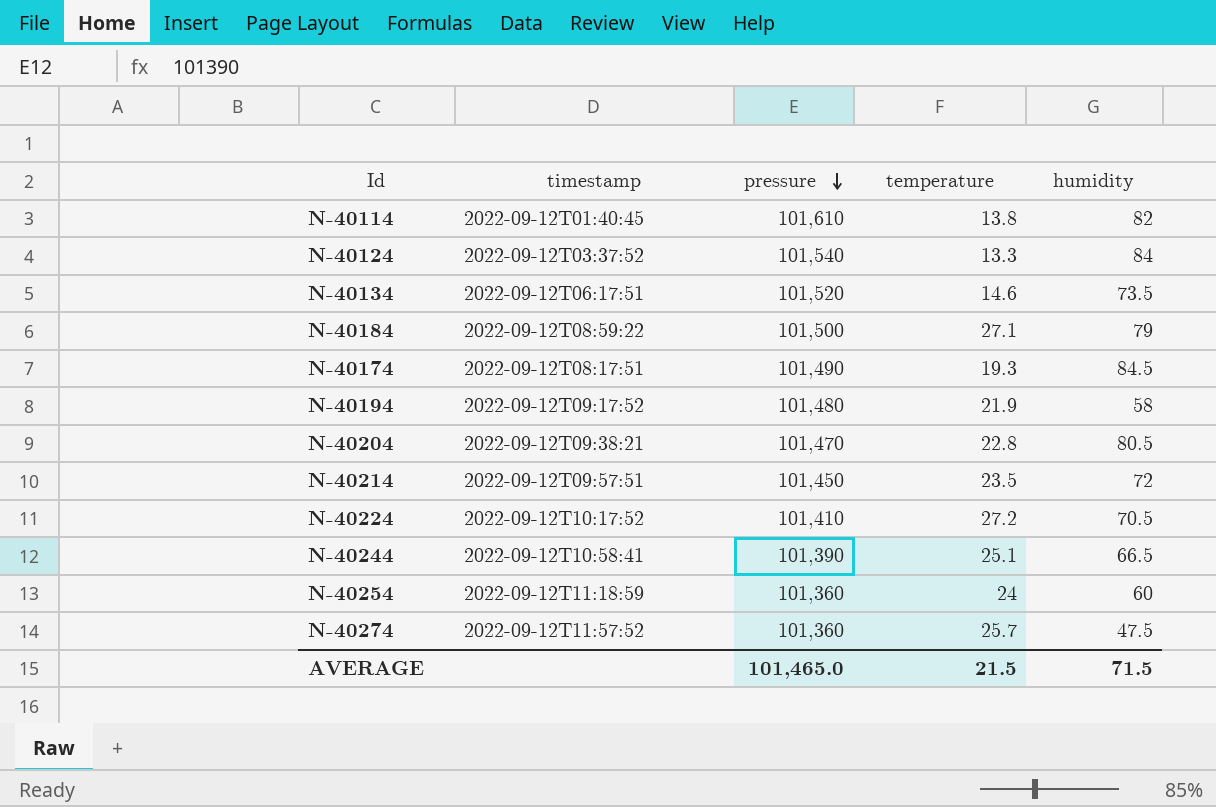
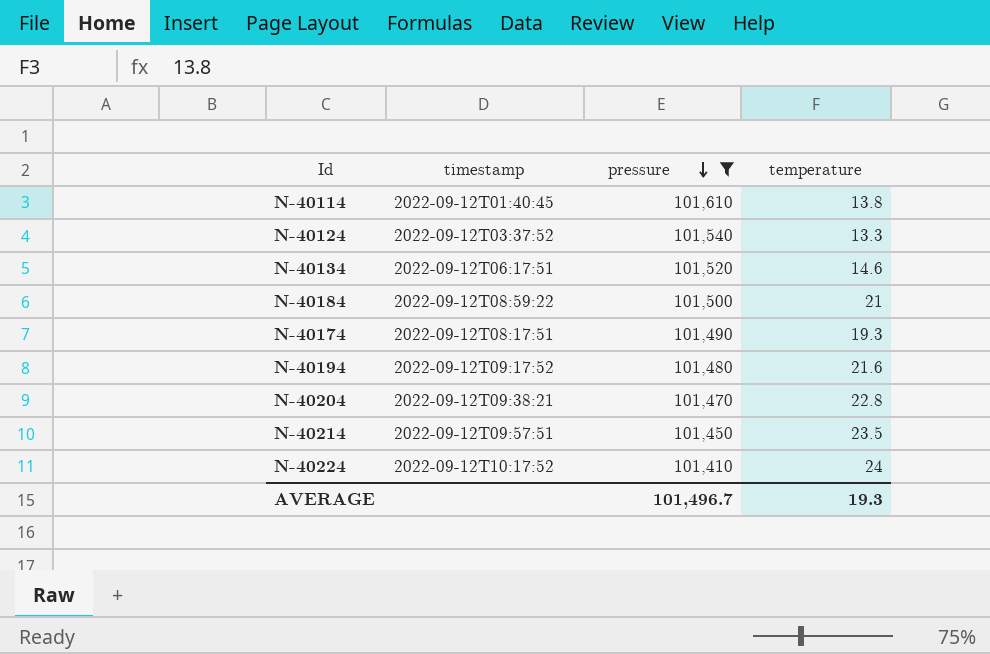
filter: none -> pressure >= 101,410
column humidity | position: 5 -> none
N-40184 | temperature: 27.1 -> 21
N-40194 | temperature: 21.9 -> 21.6
N-40224 | temperature: 27.2 -> 24
AVERAGE | pressure: 101,465.0 -> 101,496.7
AVERAGE | temperature: 21.5 -> 19.3

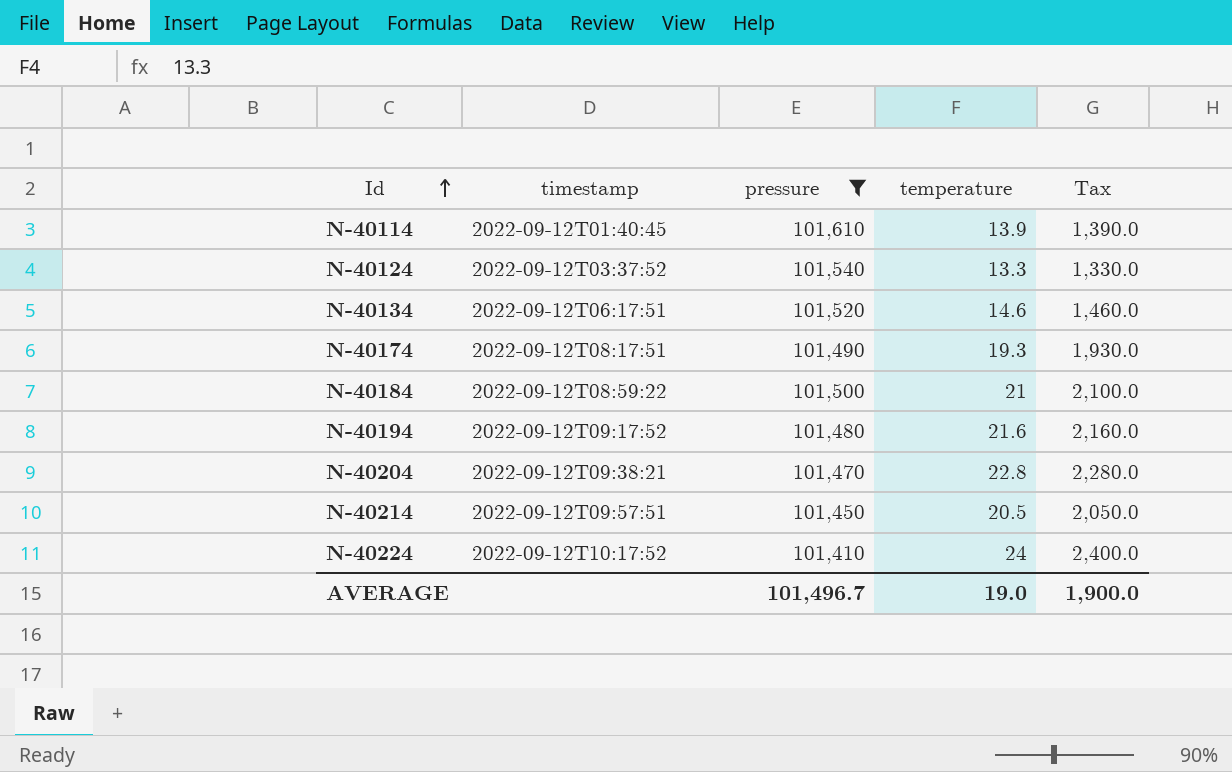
row order: pressure descending -> Id ascending
column Tax | formula: none -> [temperature] * 100
N-40114 | temperature: 13.8 -> 13.9
N-40214 | temperature: 23.5 -> 20.5
AVERAGE | temperature: 19.3 -> 19.0

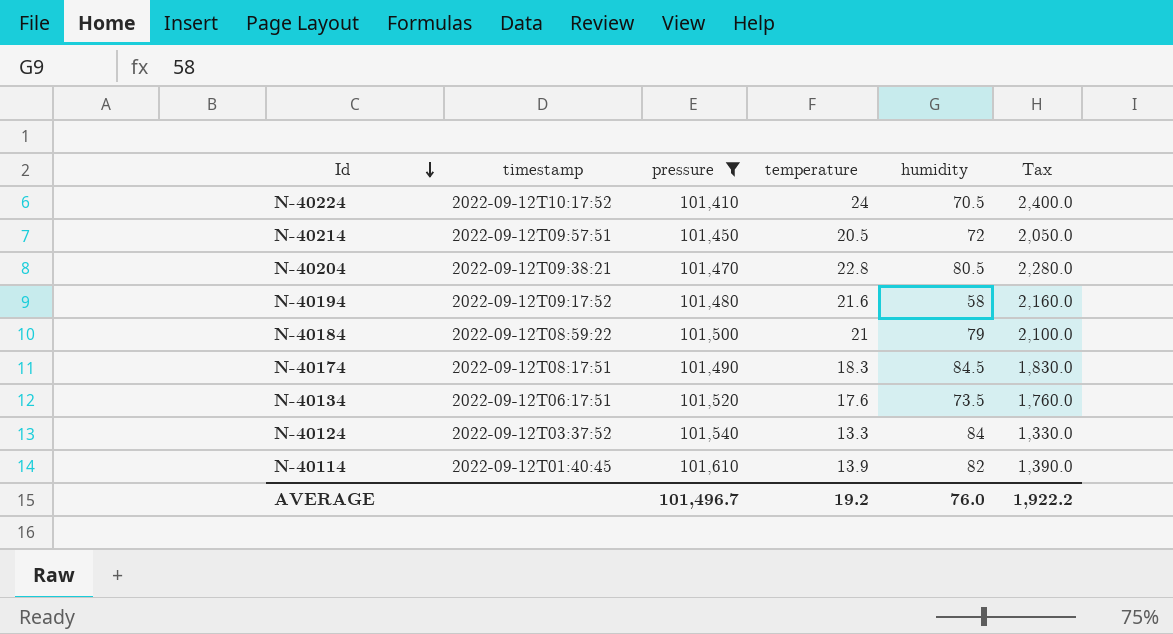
row order: Id ascending -> Id descending
column humidity | position: none -> 5
N-40174 | temperature: 19.3 -> 18.3
N-40174 | Tax: 1,930.0 -> 1,830.0
N-40134 | temperature: 14.6 -> 17.6
N-40134 | Tax: 1,460.0 -> 1,760.0
AVERAGE | temperature: 19.0 -> 19.2
AVERAGE | Tax: 1,900.0 -> 1,922.2

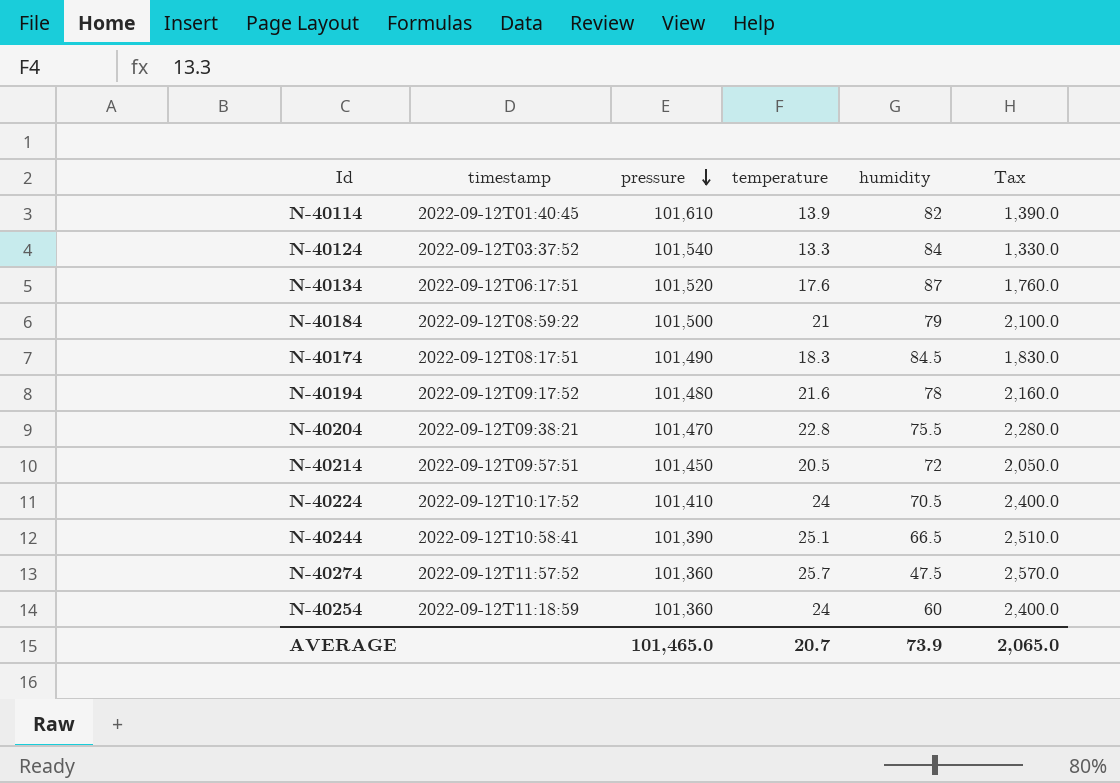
filter: pressure >= 101,410 -> none
row order: Id descending -> pressure descending
N-40134 | humidity: 73.5 -> 87
N-40194 | humidity: 58 -> 78
N-40204 | humidity: 80.5 -> 75.5
AVERAGE | pressure: 101,496.7 -> 101,465.0
AVERAGE | temperature: 19.2 -> 20.7
AVERAGE | humidity: 76.0 -> 73.9
AVERAGE | Tax: 1,922.2 -> 2,065.0

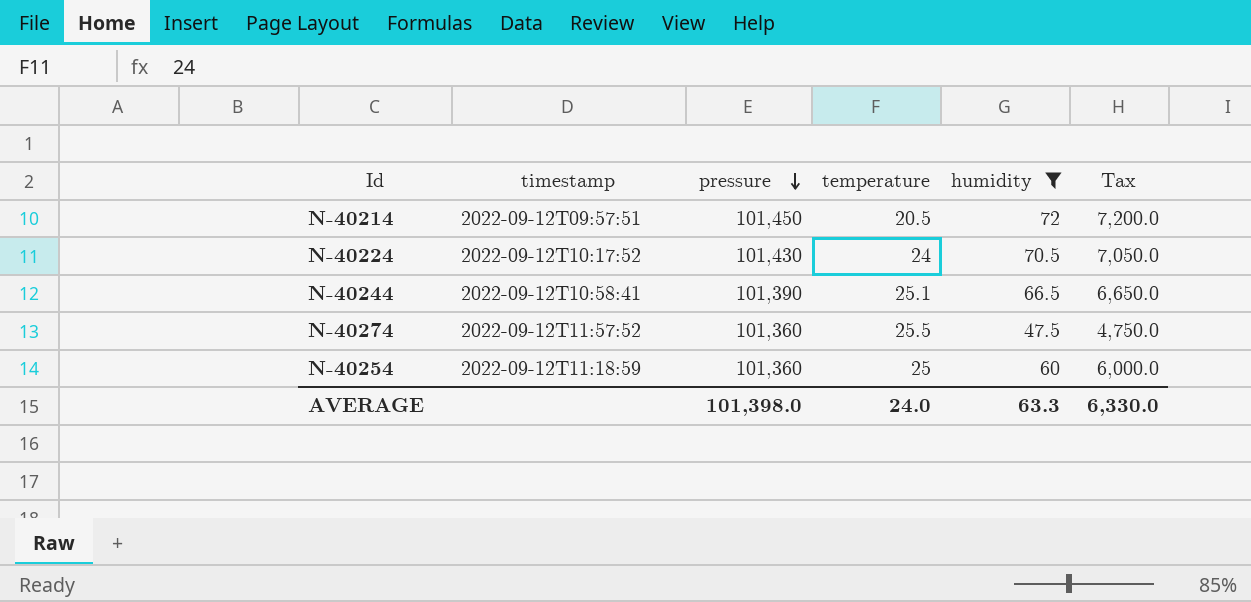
filter: none -> humidity <= 72
column Tax | formula: [temperature] * 100 -> [humidity] * 100
N-40224 | pressure: 101,410 -> 101,430
N-40274 | temperature: 25.7 -> 25.5
N-40254 | temperature: 24 -> 25
AVERAGE | pressure: 101,465.0 -> 101,398.0
AVERAGE | temperature: 20.7 -> 24.0
AVERAGE | humidity: 73.9 -> 63.3
AVERAGE | Tax: 2,065.0 -> 6,330.0

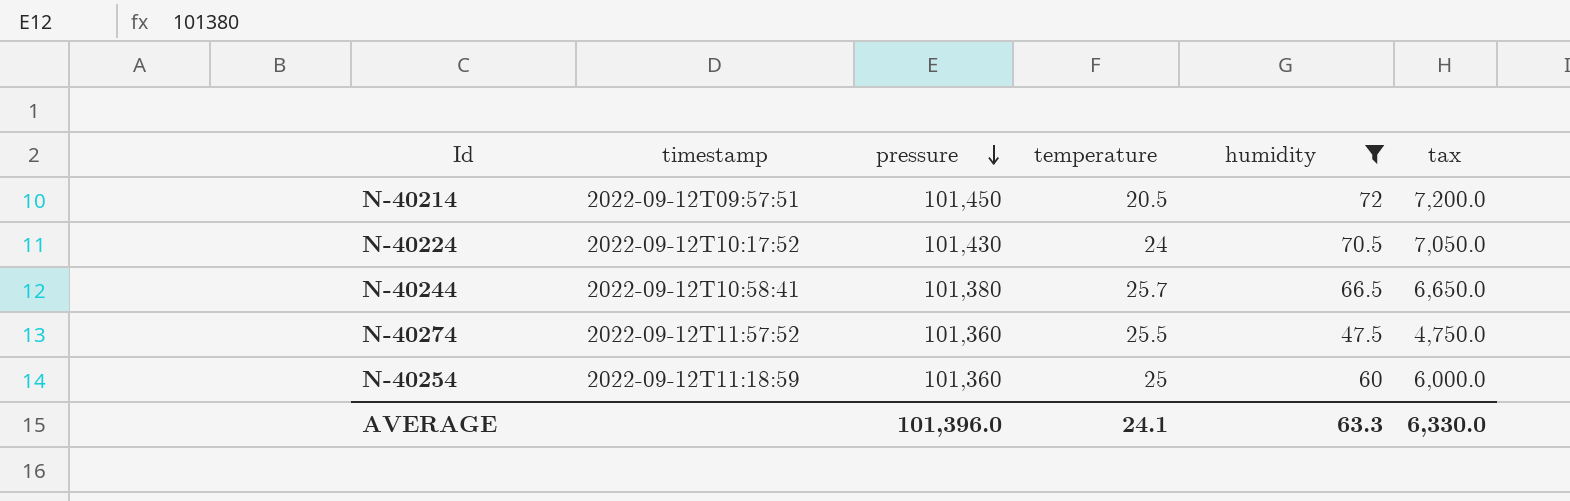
column name: Tax -> tax
N-40244 | pressure: 101,390 -> 101,380
N-40244 | temperature: 25.1 -> 25.7
AVERAGE | pressure: 101,398.0 -> 101,396.0
AVERAGE | temperature: 24.0 -> 24.1

